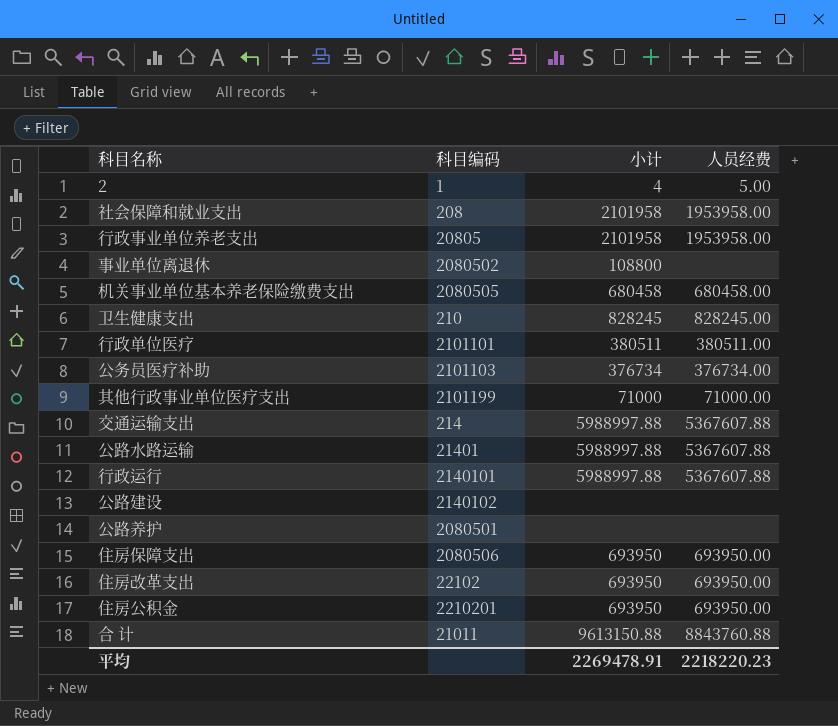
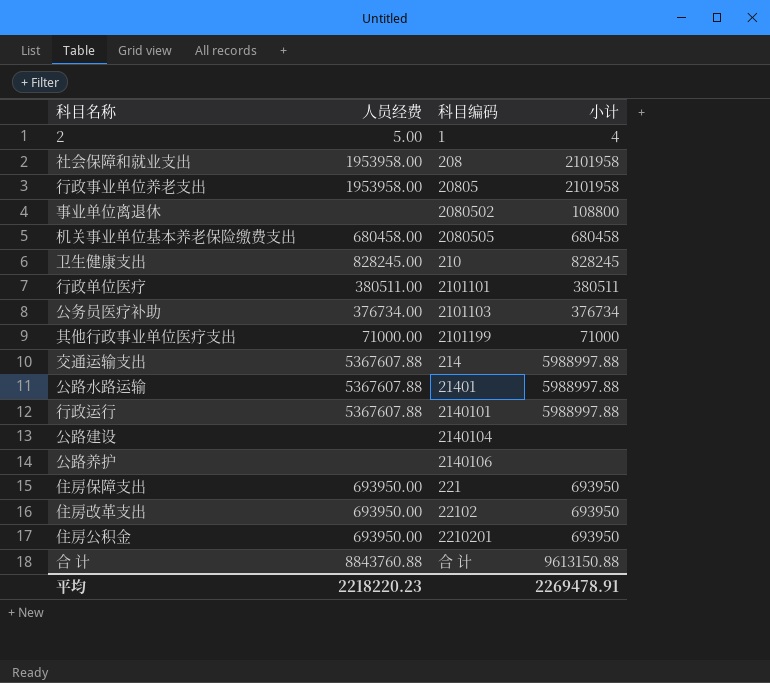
column 人员经费 | position: 4 -> 2
公路建设 | 科目编码: 2140102 -> 2140104
公路养护 | 科目编码: 2080501 -> 2140106
住房保障支出 | 科目编码: 2080506 -> 221
合 计 | 科目编码: 21011 -> 合 计

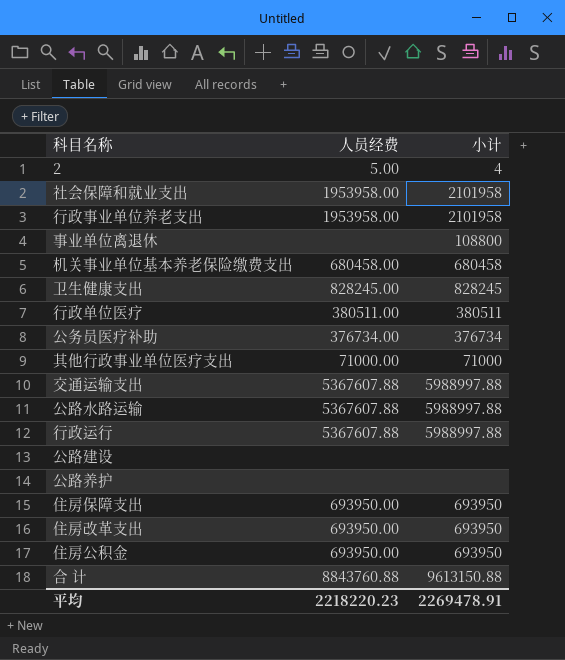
column 科目编码 | position: 3 -> none

